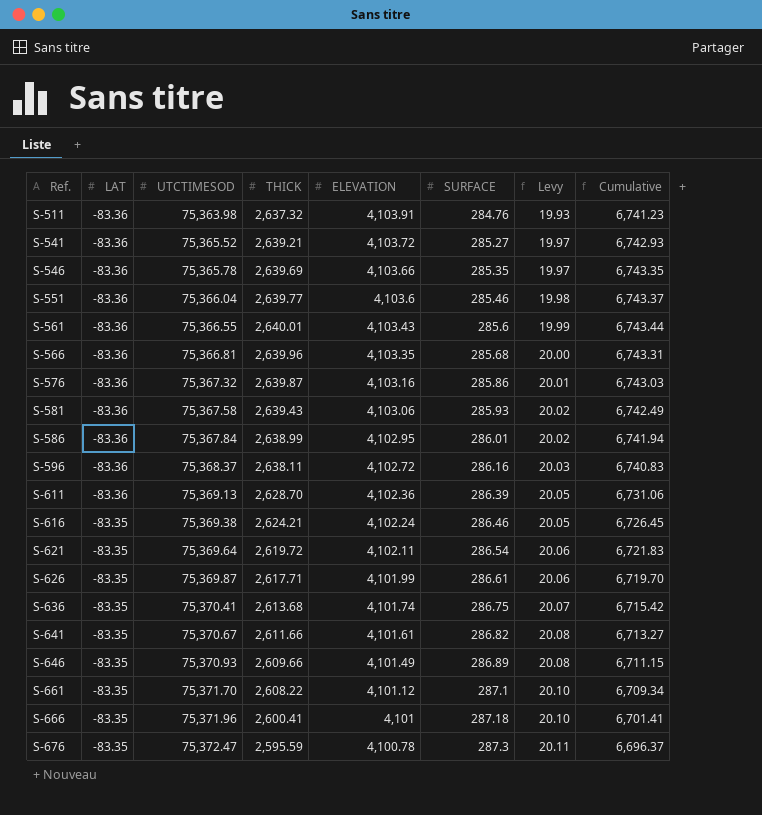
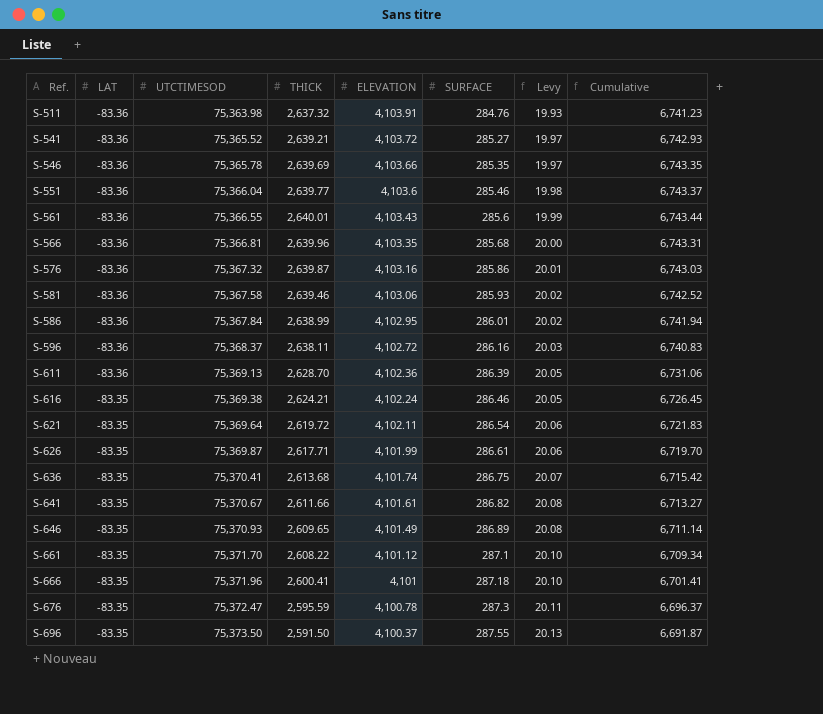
S-581 | THICK: 2,639.43 -> 2,639.46
S-581 | Cumulative: 6,742.49 -> 6,742.52
S-646 | THICK: 2,609.66 -> 2,609.65
S-646 | Cumulative: 6,711.15 -> 6,711.14
row S-696: none -> -83.35 | 75,373.50 | 2,591.50 | 4,100.37 | 287.55 | 20.13 | 6,691.87

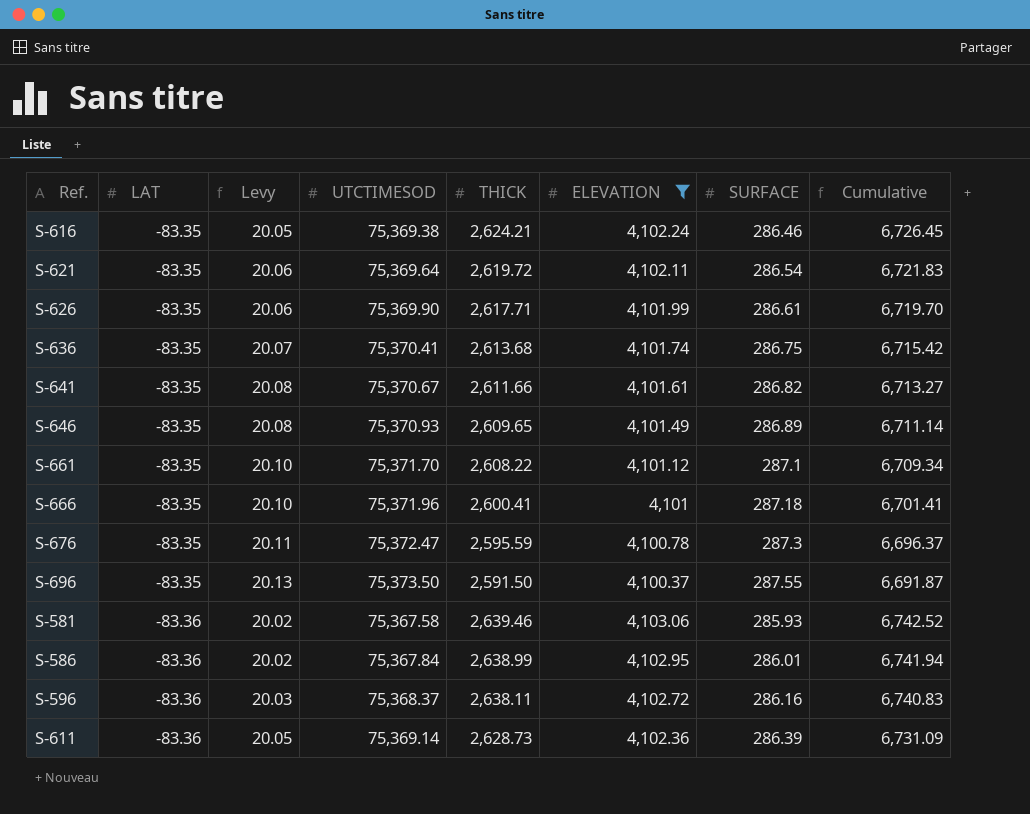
filter: none -> ELEVATION <= 4,103.06
row order: Ref. ascending -> LAT descending
column Levy | position: 7 -> 3
S-626 | UTCTIMESOD: 75,369.87 -> 75,369.90
S-611 | UTCTIMESOD: 75,369.13 -> 75,369.14
S-611 | THICK: 2,628.70 -> 2,628.73
S-611 | Cumulative: 6,731.06 -> 6,731.09

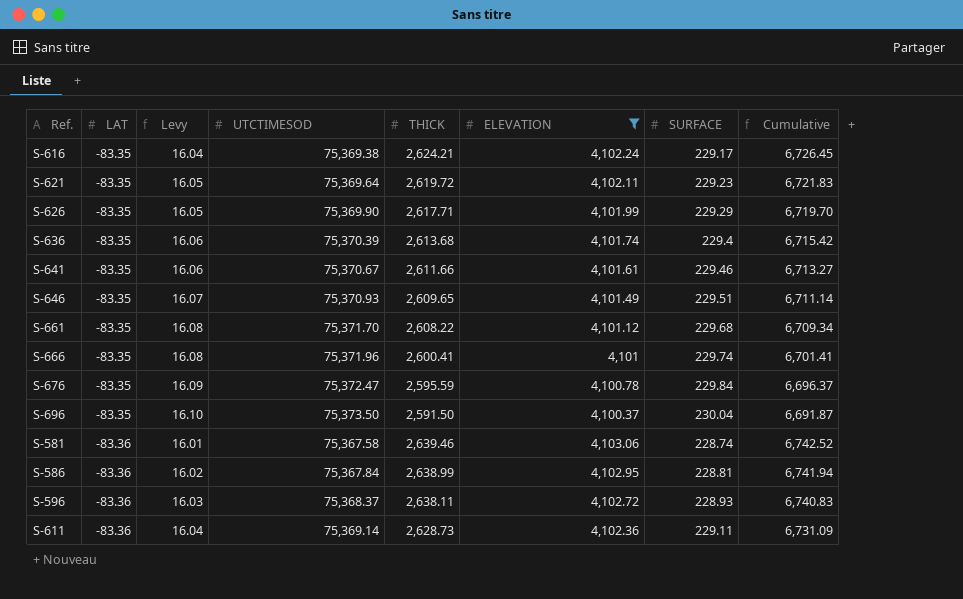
S-616 | Levy: 20.05 -> 16.04
S-616 | SURFACE: 286.46 -> 229.17
S-621 | Levy: 20.06 -> 16.05
S-621 | SURFACE: 286.54 -> 229.23
S-626 | Levy: 20.06 -> 16.05
S-626 | SURFACE: 286.61 -> 229.29
S-636 | Levy: 20.07 -> 16.06
S-636 | UTCTIMESOD: 75,370.41 -> 75,370.39
S-636 | SURFACE: 286.75 -> 229.4
S-641 | Levy: 20.08 -> 16.06
S-641 | SURFACE: 286.82 -> 229.46
S-646 | Levy: 20.08 -> 16.07
S-646 | SURFACE: 286.89 -> 229.51
S-661 | Levy: 20.10 -> 16.08
S-661 | SURFACE: 287.1 -> 229.68
S-666 | Levy: 20.10 -> 16.08
S-666 | SURFACE: 287.18 -> 229.74
S-676 | Levy: 20.11 -> 16.09
S-676 | SURFACE: 287.3 -> 229.84
S-696 | Levy: 20.13 -> 16.10
S-696 | SURFACE: 287.55 -> 230.04
S-581 | Levy: 20.02 -> 16.01
S-581 | SURFACE: 285.93 -> 228.74
S-586 | Levy: 20.02 -> 16.02
S-586 | SURFACE: 286.01 -> 228.81
S-596 | Levy: 20.03 -> 16.03
S-596 | SURFACE: 286.16 -> 228.93
S-611 | Levy: 20.05 -> 16.04
S-611 | SURFACE: 286.39 -> 229.11

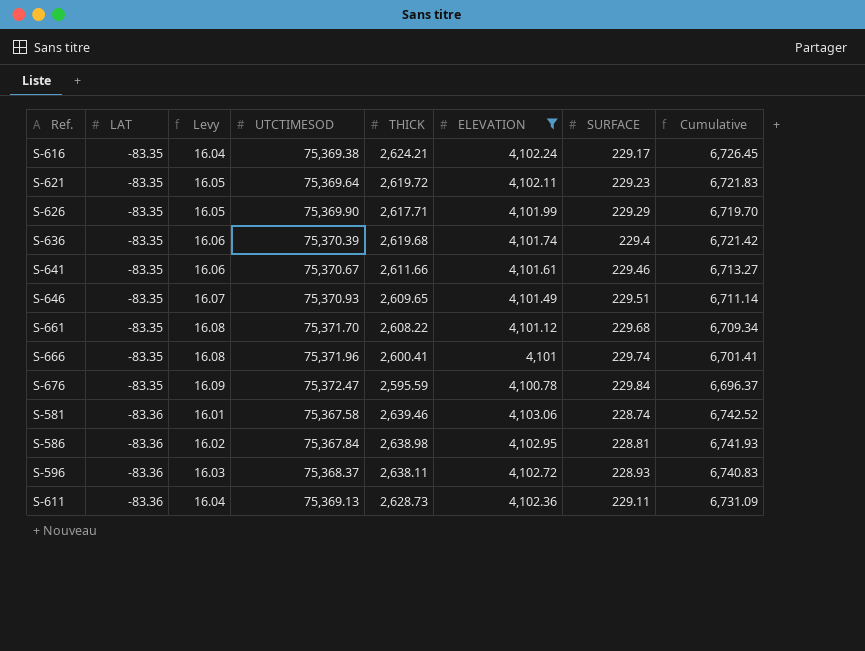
row S-696: -83.35 | 16.10 | 75,373.50 | 2,591.50 | 4,100.37 | 230.04 | 6,691.87 -> none
S-636 | THICK: 2,613.68 -> 2,619.68
S-636 | Cumulative: 6,715.42 -> 6,721.42
S-586 | THICK: 2,638.99 -> 2,638.98
S-586 | Cumulative: 6,741.94 -> 6,741.93
S-611 | UTCTIMESOD: 75,369.14 -> 75,369.13

